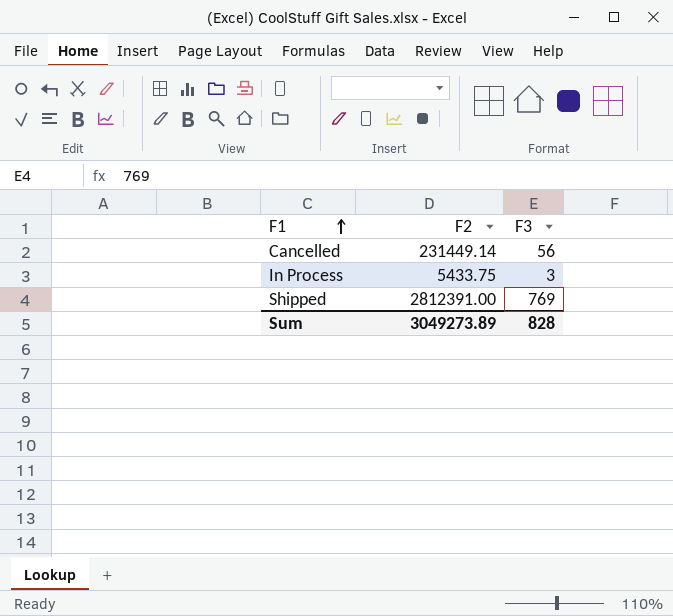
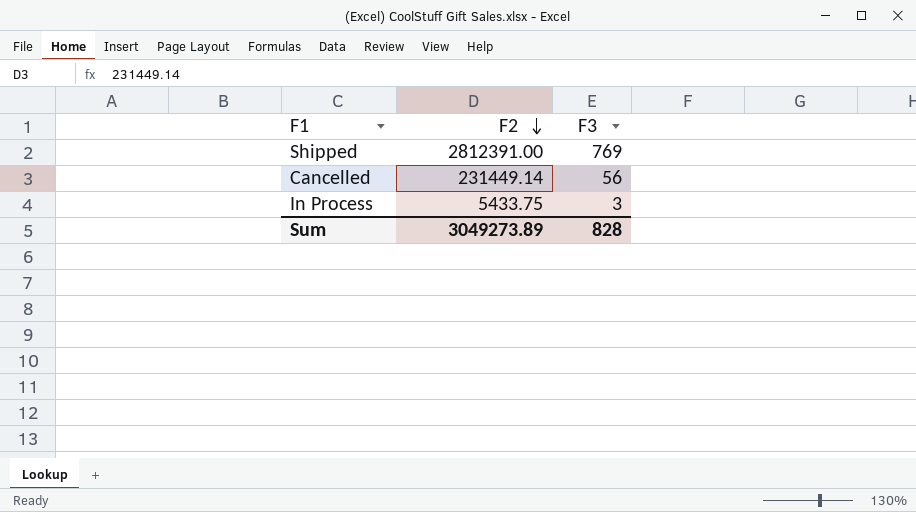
row order: F1 ascending -> F2 descending

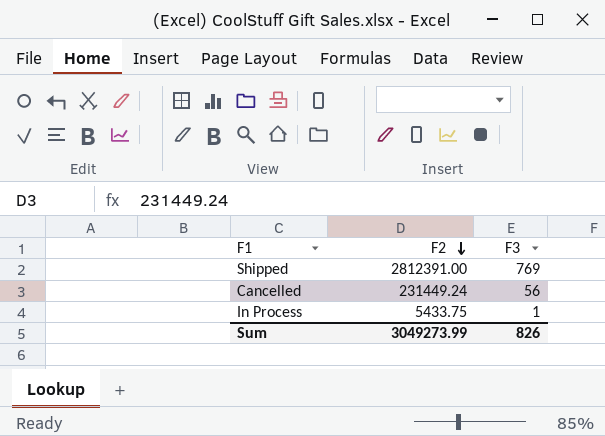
Cancelled | F2: 231449.14 -> 231449.24
In Process | F3: 3 -> 1
Sum | F2: 3049273.89 -> 3049273.99
Sum | F3: 828 -> 826

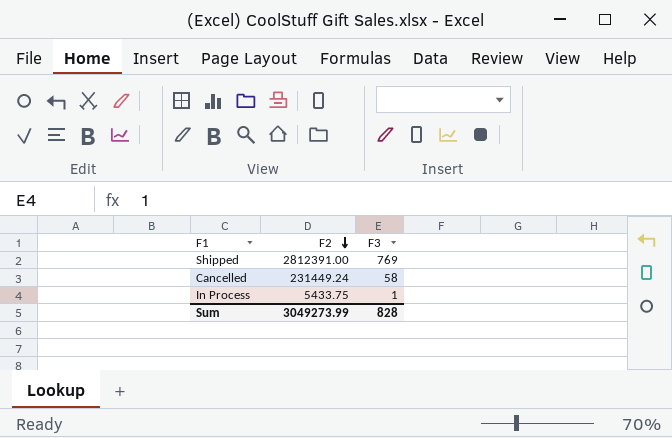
Cancelled | F3: 56 -> 58
Sum | F3: 826 -> 828

